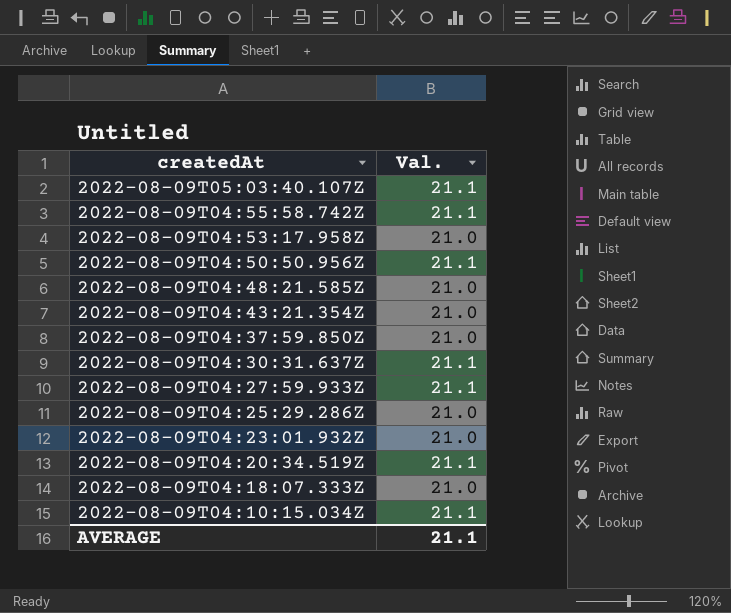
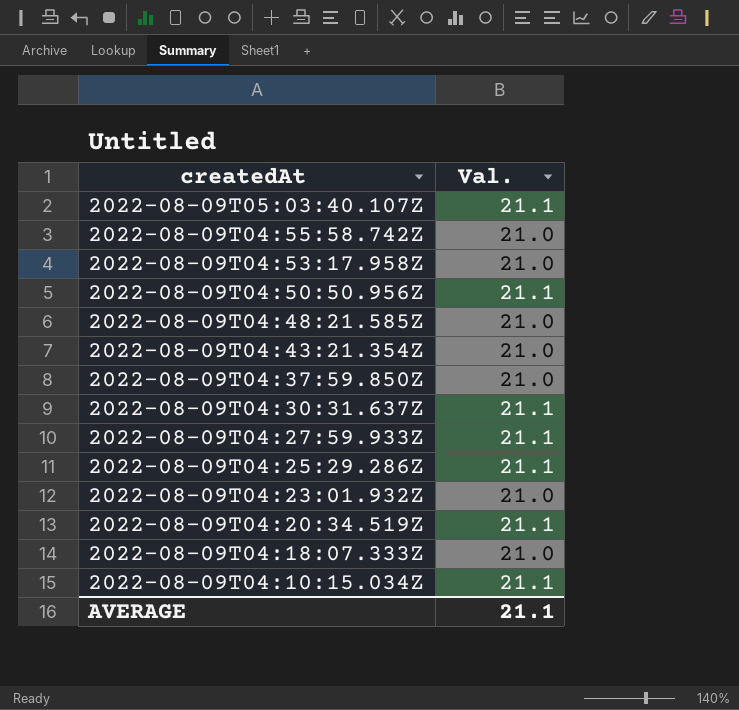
2022-08-09T04:55:58.742Z | Val.: 21.1 -> 21.0
2022-08-09T04:25:29.286Z | Val.: 21.0 -> 21.1

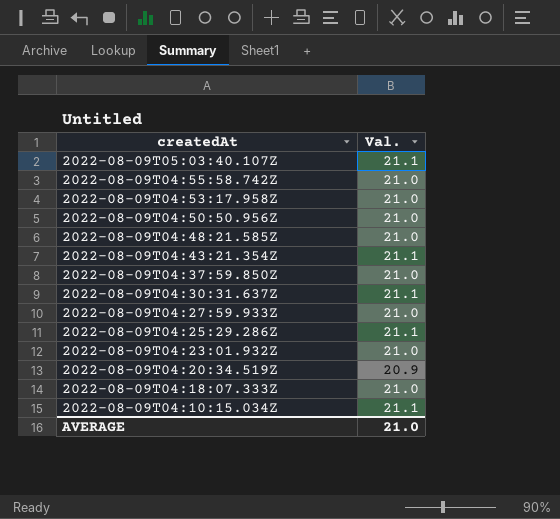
2022-08-09T04:50:50.956Z | Val.: 21.1 -> 21.0
2022-08-09T04:43:21.354Z | Val.: 21.0 -> 21.1
2022-08-09T04:27:59.933Z | Val.: 21.1 -> 21.0
2022-08-09T04:20:34.519Z | Val.: 21.1 -> 20.9
AVERAGE | Val.: 21.1 -> 21.0

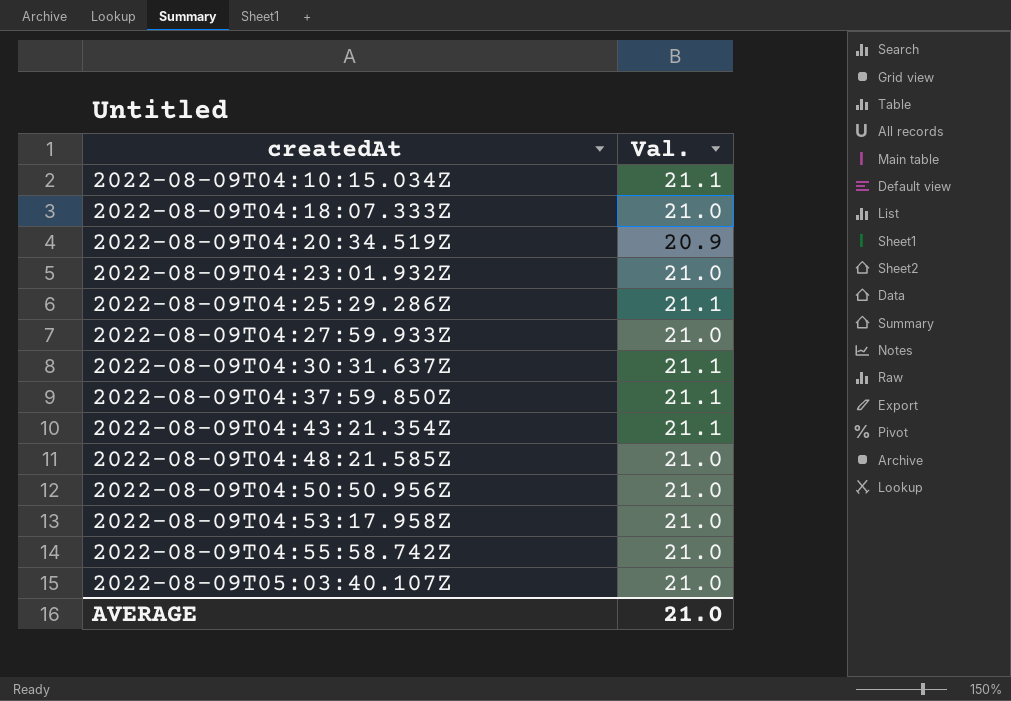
row order: createdAt descending -> createdAt ascending
2022-08-09T04:37:59.850Z | Val.: 21.0 -> 21.1
2022-08-09T05:03:40.107Z | Val.: 21.1 -> 21.0

